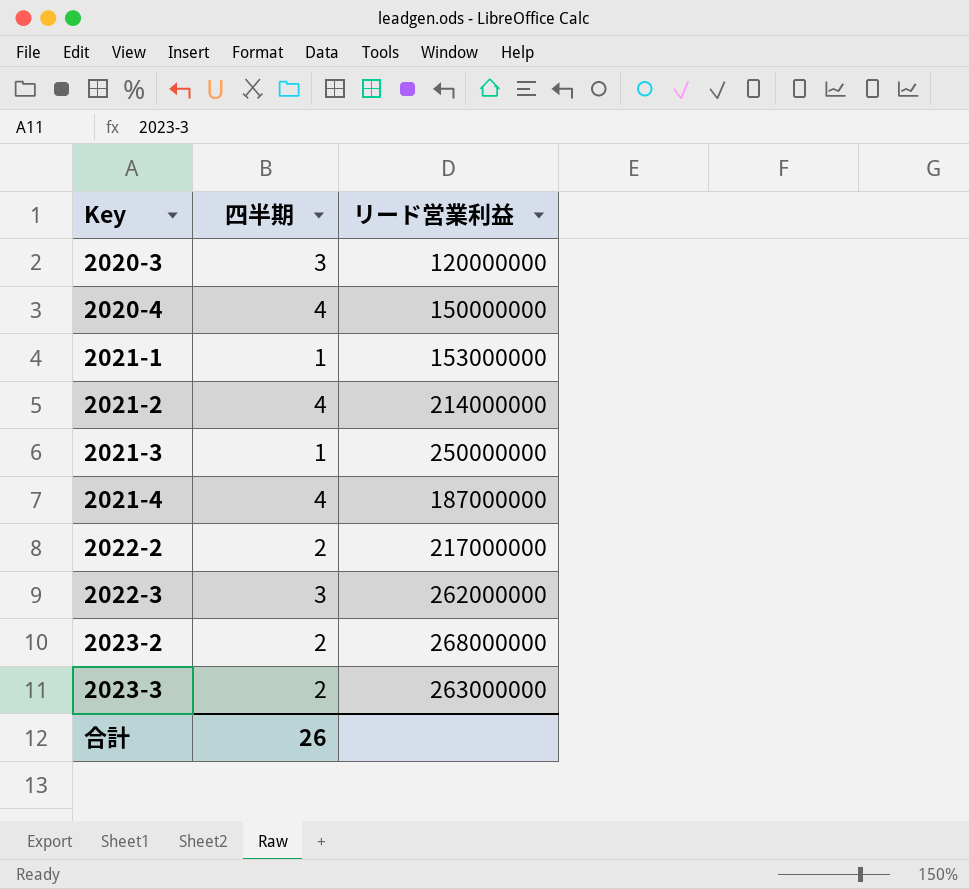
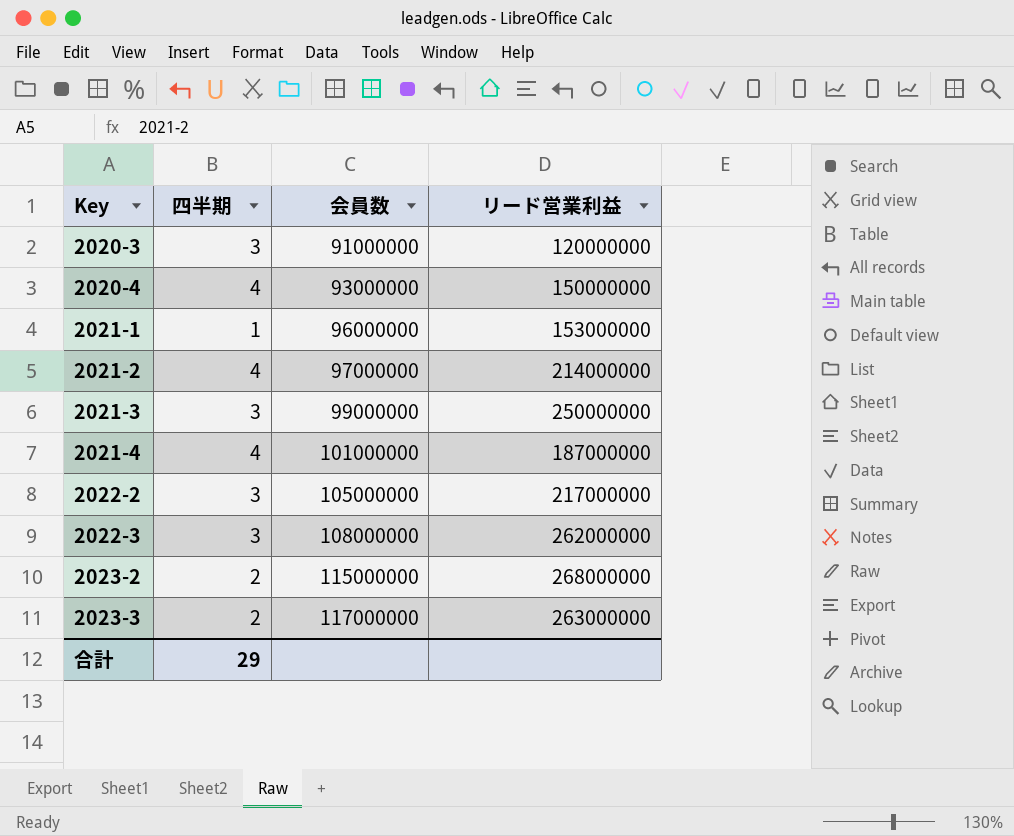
column 会員数 | position: none -> 3
2021-3 | 四半期: 1 -> 3
2022-2 | 四半期: 2 -> 3
合計 | 四半期: 26 -> 29

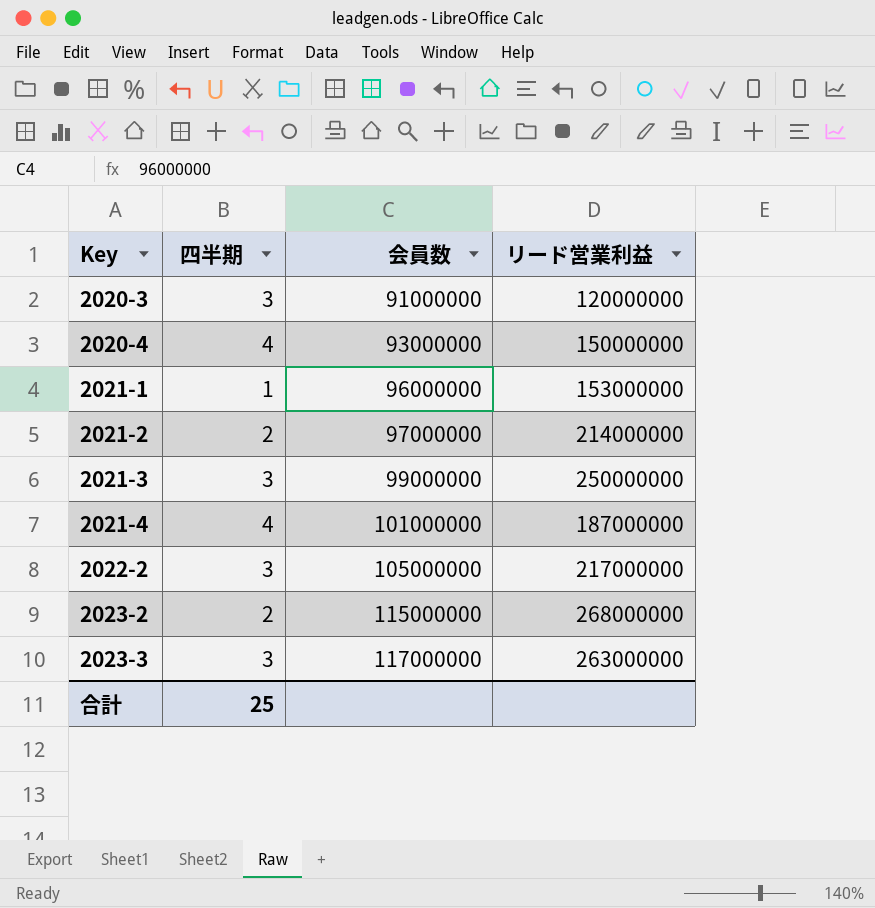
row 2022-3: 3 | 108000000 | 262000000 -> none
2021-2 | 四半期: 4 -> 2
2023-3 | 四半期: 2 -> 3
合計 | 四半期: 29 -> 25

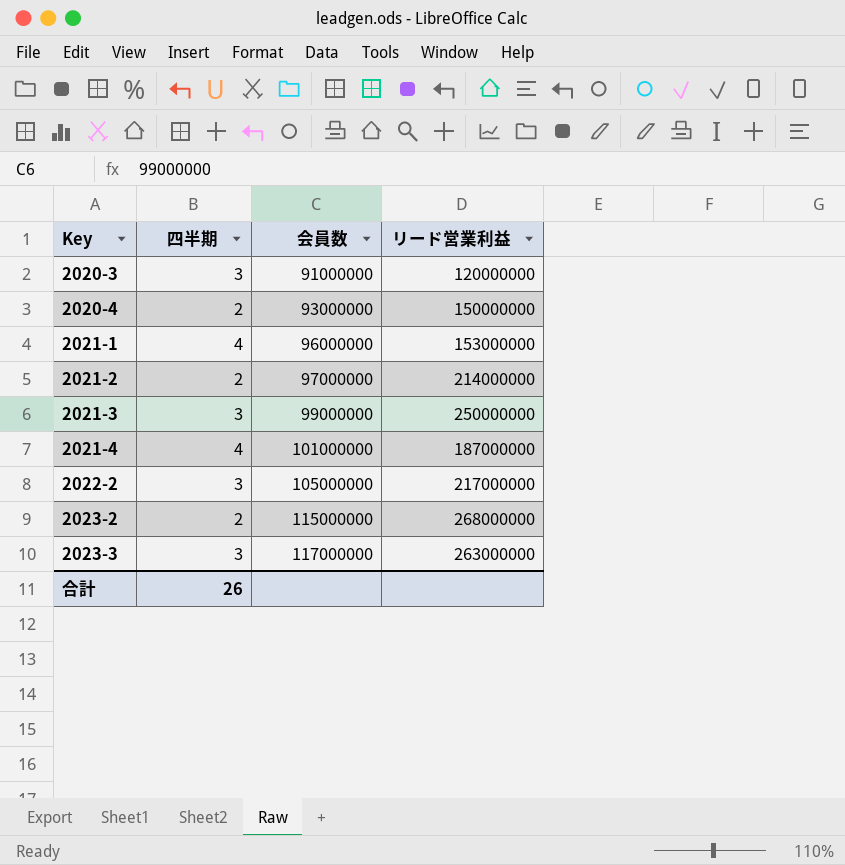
2020-4 | 四半期: 4 -> 2
2021-1 | 四半期: 1 -> 4
合計 | 四半期: 25 -> 26

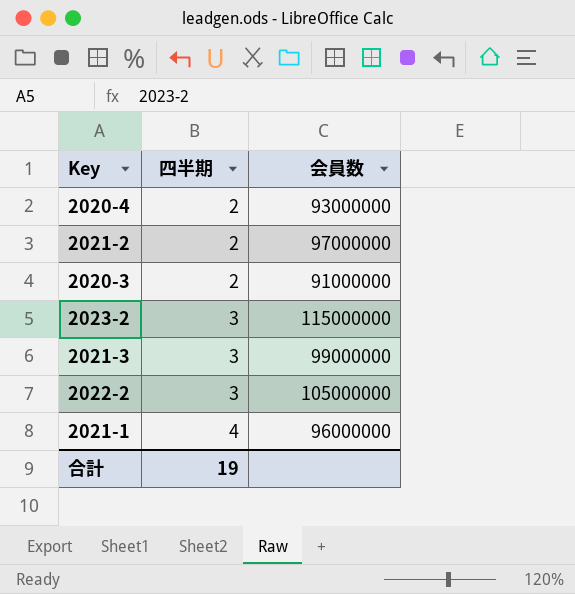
row order: Key ascending -> 四半期 ascending
column リード営業利益 | position: 4 -> none
row 2021-4: 4 | 101000000 | 187000000 -> none
row 2023-3: 3 | 117000000 | 263000000 -> none
2020-3 | 四半期: 3 -> 2
2023-2 | 四半期: 2 -> 3
合計 | 四半期: 26 -> 19

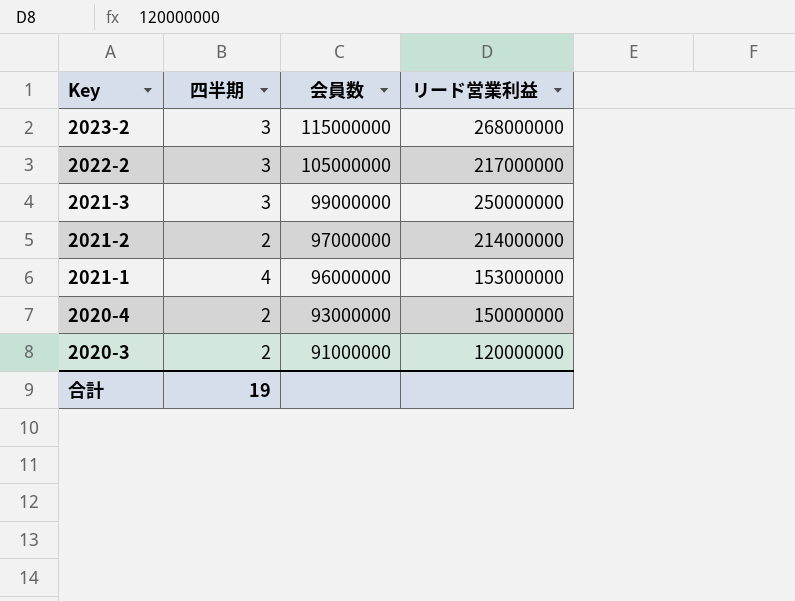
row order: 四半期 ascending -> Key descending
column リード営業利益 | position: none -> 4

